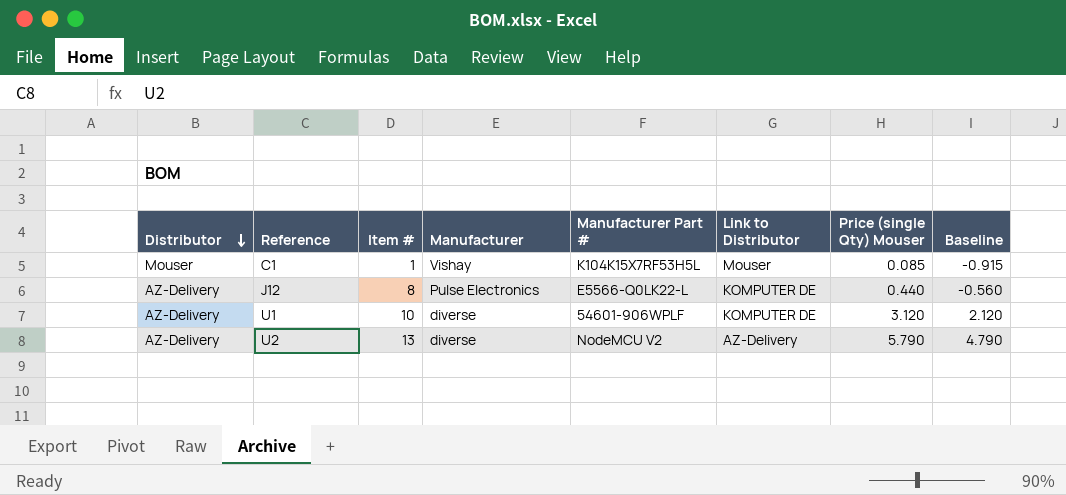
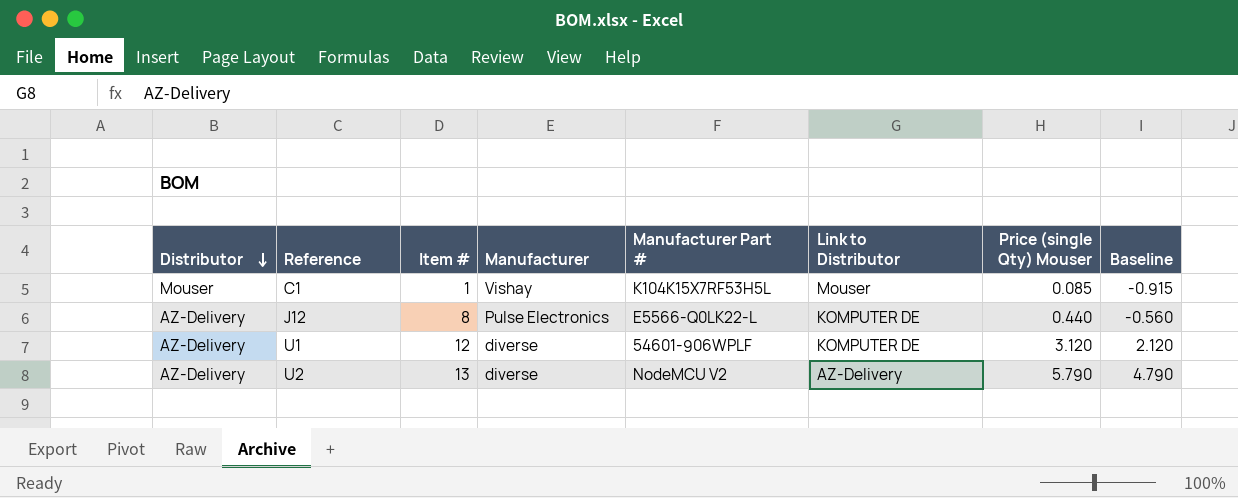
U1 | Item #: 10 -> 12

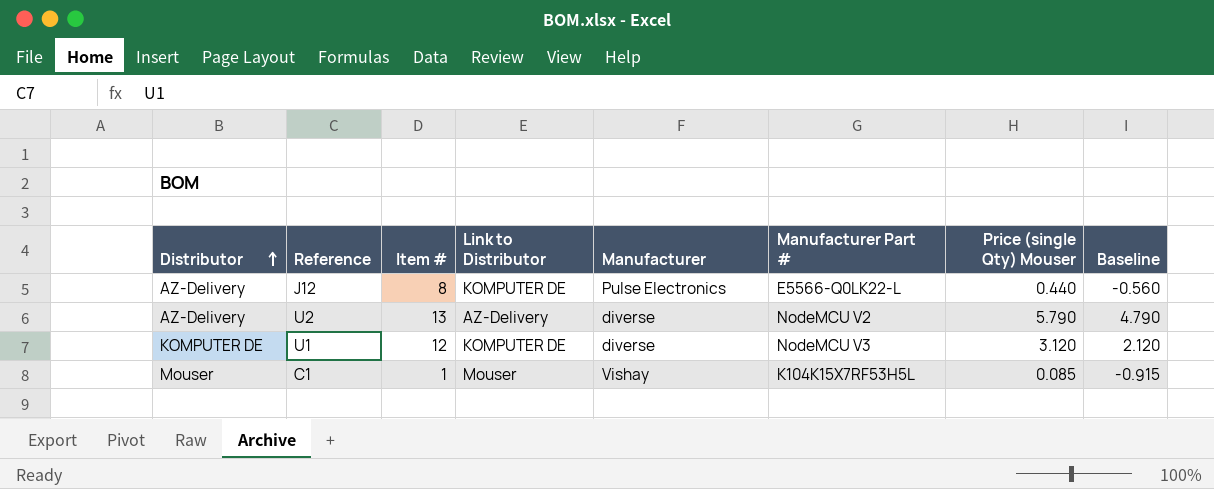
row order: Distributor descending -> Distributor ascending
column Link to Distributor | position: 6 -> 4
U1 | Distributor: AZ-Delivery -> KOMPUTER DE
U1 | Manufacturer Part #: 54601-906WPLF -> NodeMCU V3

